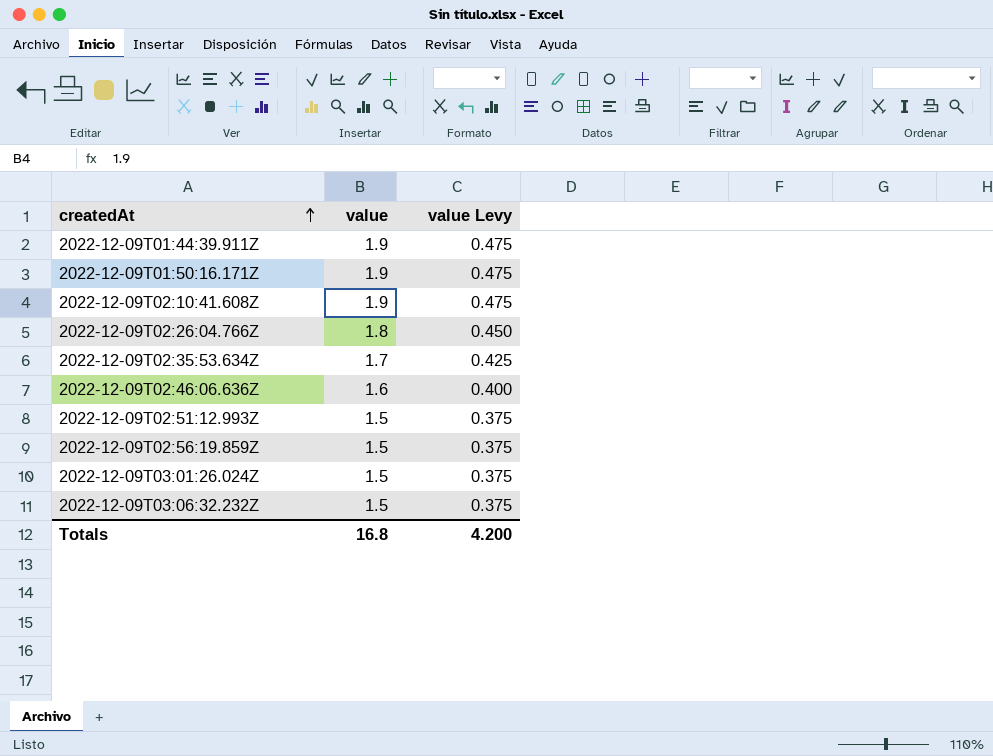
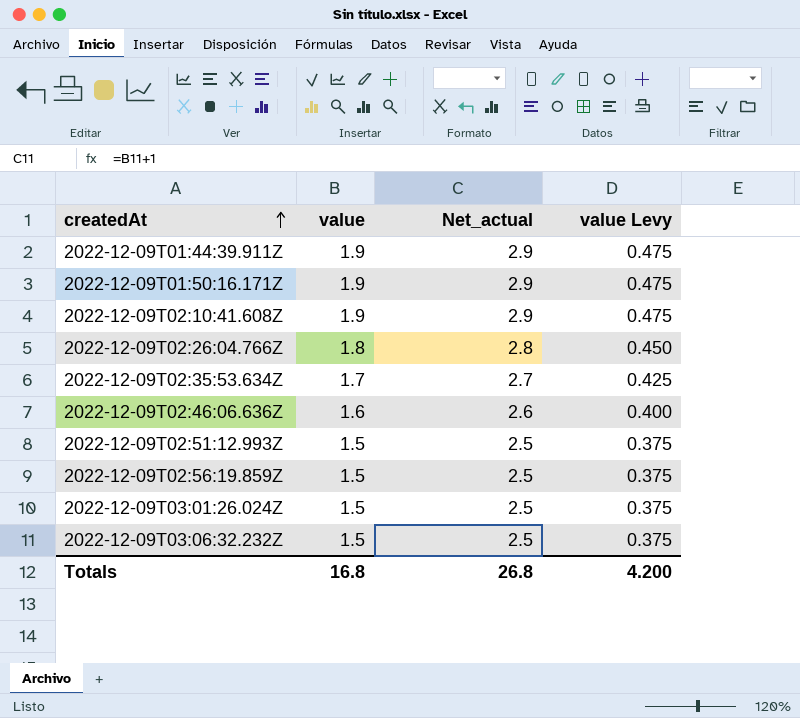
column Net_actual | formula: none -> [value] + 1

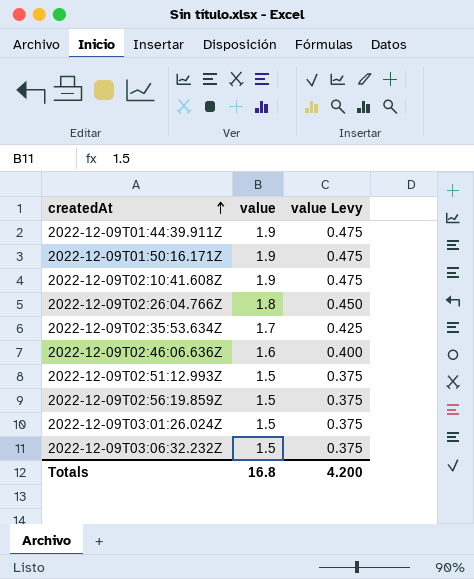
column Net_actual | formula: [value] + 1 -> none

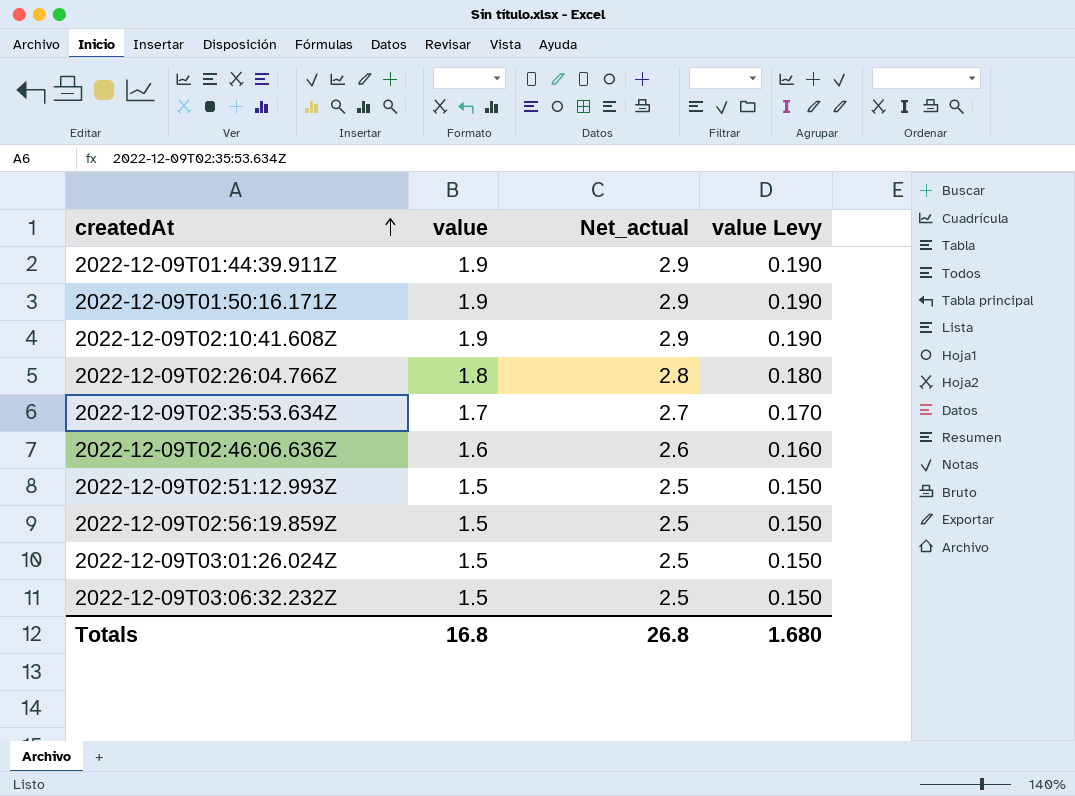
column Net_actual | formula: none -> [value] + 1
column value Levy | formula: [value] * 0.25 -> [value] * 0.1
Totals | value Levy: 4.200 -> 1.680

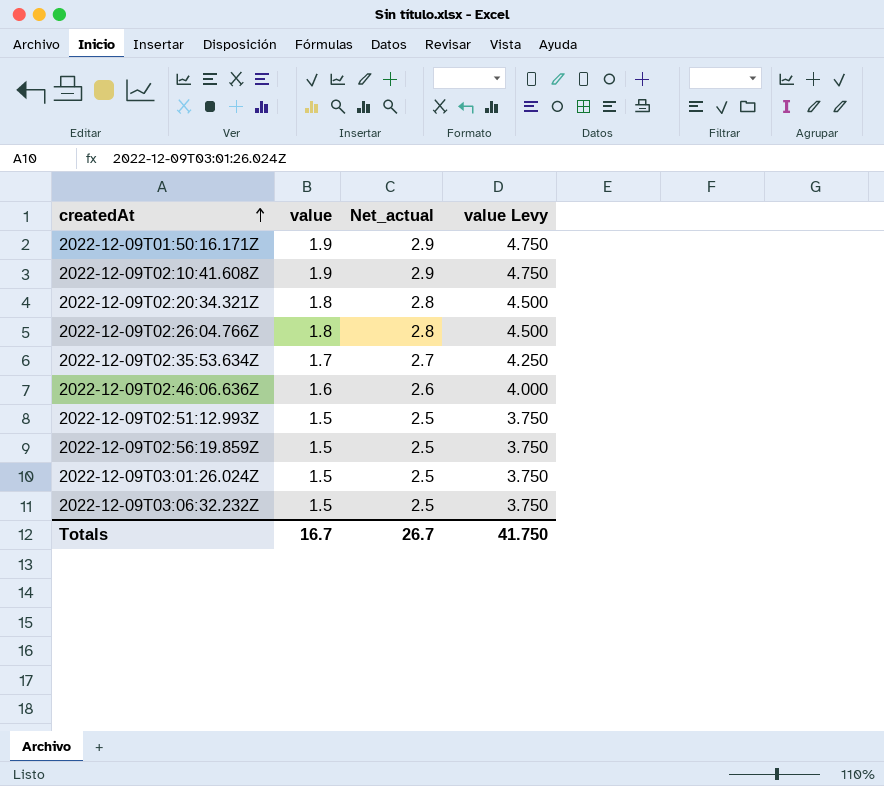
column value Levy | formula: [value] * 0.1 -> [value] * 2.5
row 2022-12-09T01:44:39.911Z: 1.9 | 2.9 | 0.190 -> none
row 2022-12-09T02:20:34.321Z: none -> 1.8 | 2.8 | 4.500
Totals | value: 16.8 -> 16.7
Totals | Net_actual: 26.8 -> 26.7
Totals | value Levy: 1.680 -> 41.750

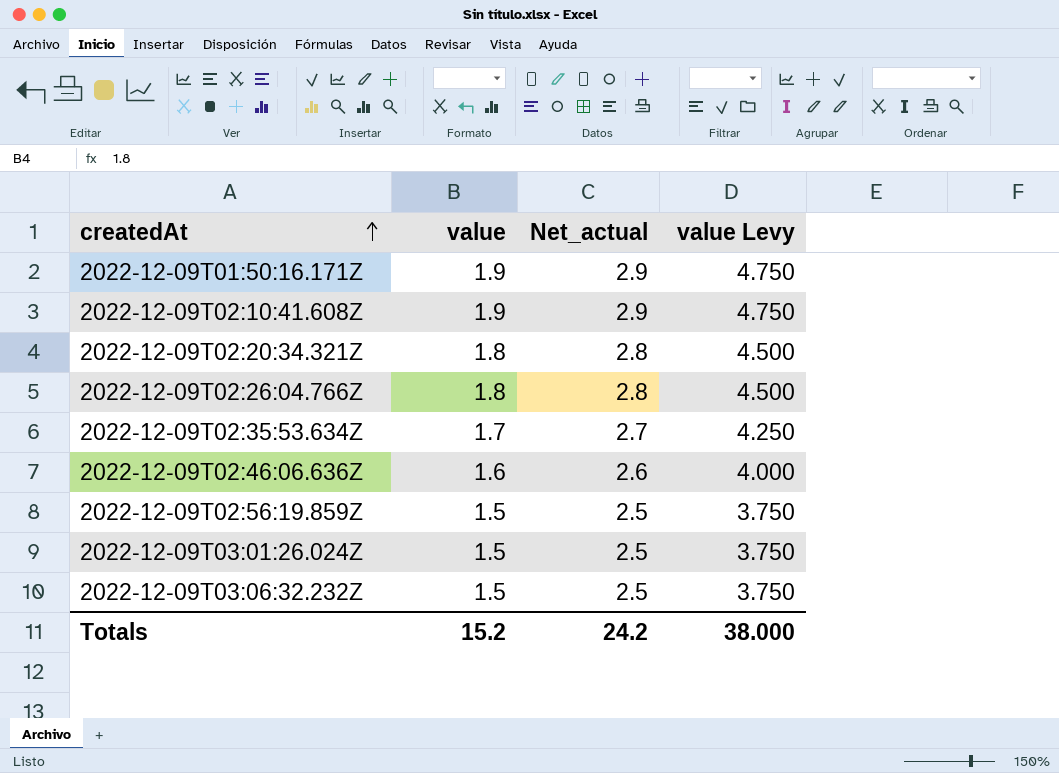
row 2022-12-09T02:51:12.993Z: 1.5 | 2.5 | 3.750 -> none
Totals | value: 16.7 -> 15.2
Totals | Net_actual: 26.7 -> 24.2
Totals | value Levy: 41.750 -> 38.000

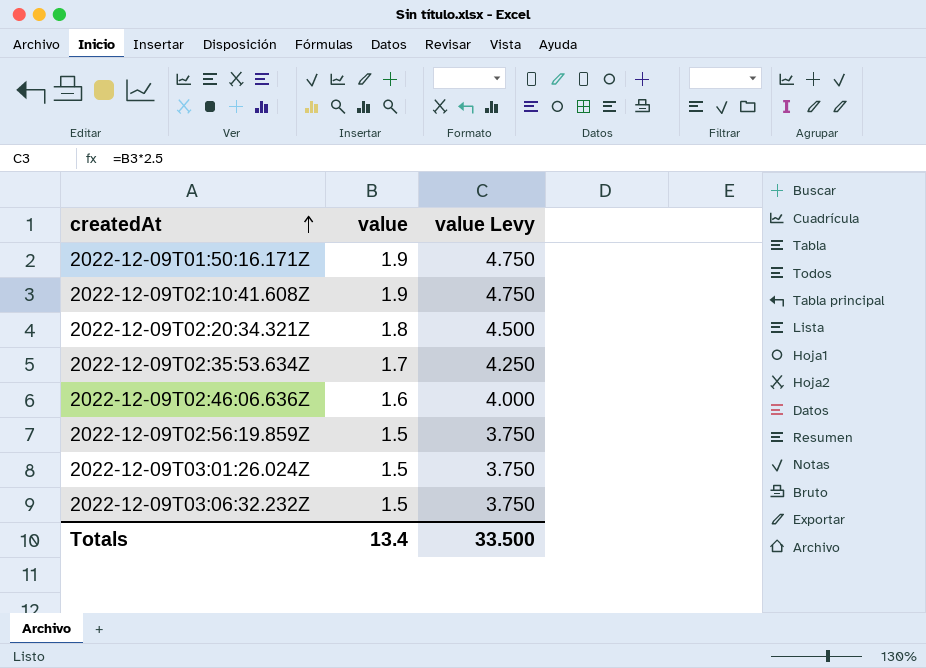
column Net_actual | formula: [value] + 1 -> none
row 2022-12-09T02:26:04.766Z: 1.8 | 2.8 | 4.500 -> none
Totals | value: 15.2 -> 13.4
Totals | value Levy: 38.000 -> 33.500

